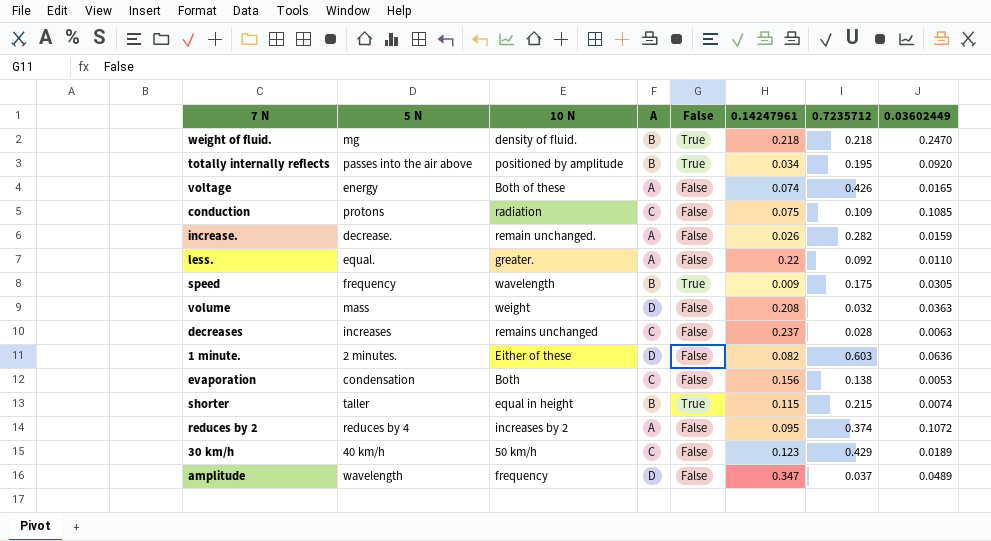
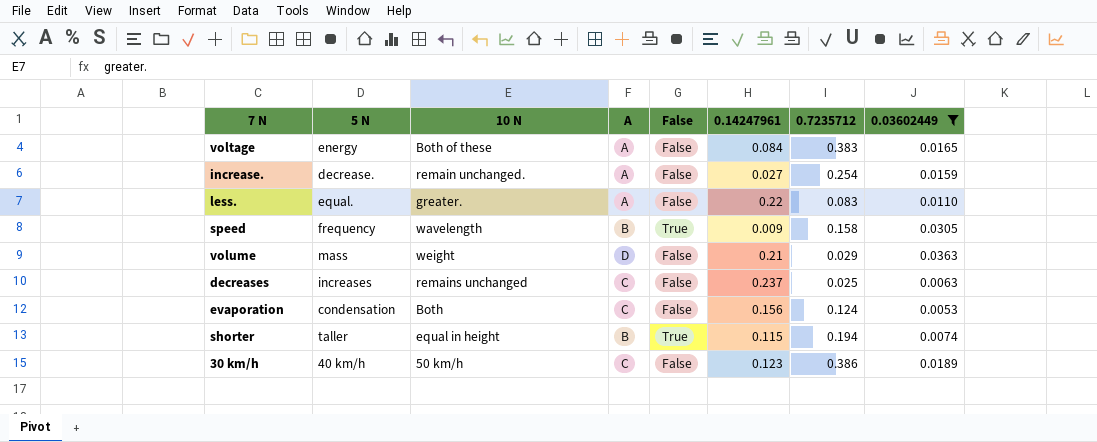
filter: none -> 0.03602449 <= 0.0363
voltage | 0.14247961: 0.074 -> 0.084
voltage | 0.7235712: 0.426 -> 0.383
increase. | 0.14247961: 0.026 -> 0.027
increase. | 0.7235712: 0.282 -> 0.254
less. | 0.7235712: 0.092 -> 0.083
speed | 0.7235712: 0.175 -> 0.158
volume | 0.14247961: 0.208 -> 0.21
volume | 0.7235712: 0.032 -> 0.029
decreases | 0.7235712: 0.028 -> 0.025
evaporation | 0.7235712: 0.138 -> 0.124
shorter | 0.7235712: 0.215 -> 0.194
30 km/h | 0.7235712: 0.429 -> 0.386

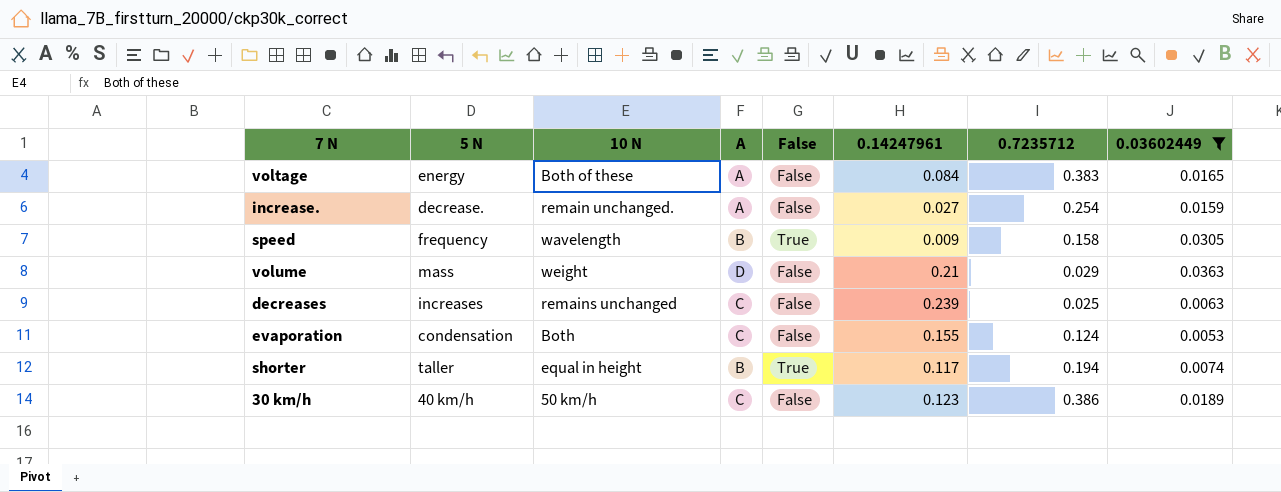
row less.: equal. | greater. | A | False | 0.22 | 0.083 | 0.0110 -> none
decreases | 0.14247961: 0.237 -> 0.239
evaporation | 0.14247961: 0.156 -> 0.155
shorter | 0.14247961: 0.115 -> 0.117

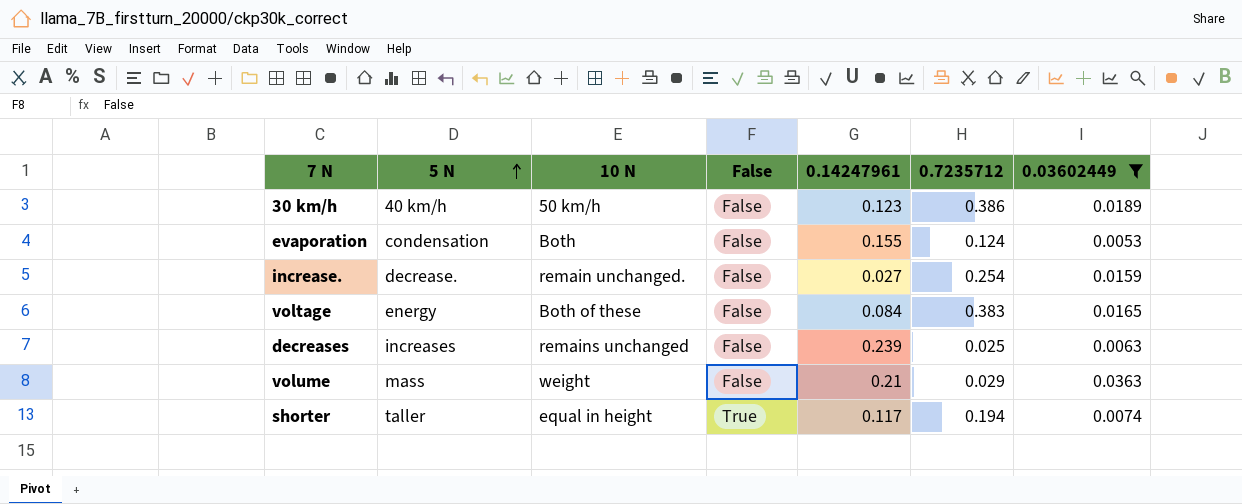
row order: none -> 5 N ascending
column A | position: 4 -> none
row speed: frequency | wavelength | B | True | 0.009 | 0.158 | 0.0305 -> none

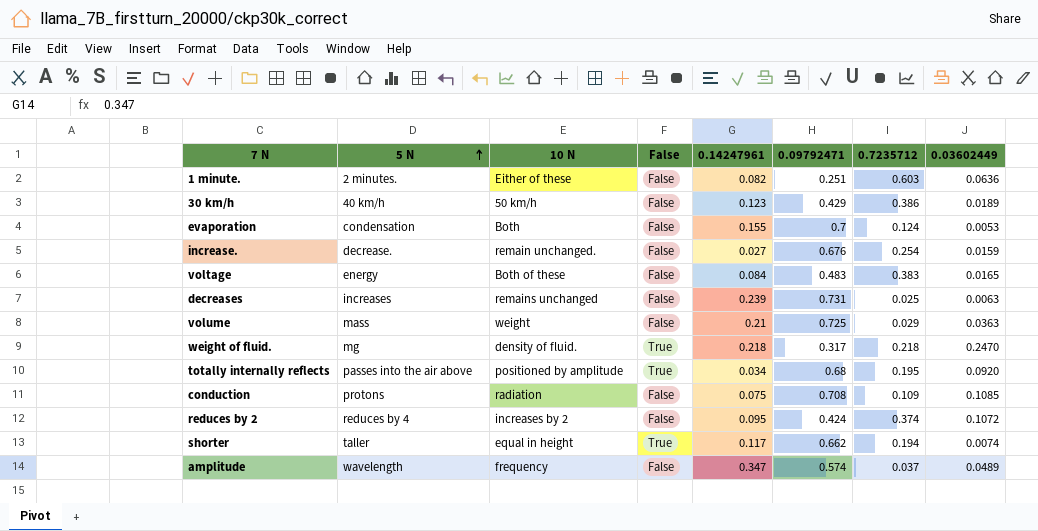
filter: 0.03602449 <= 0.0363 -> none
column 0.09792471 | position: none -> 6

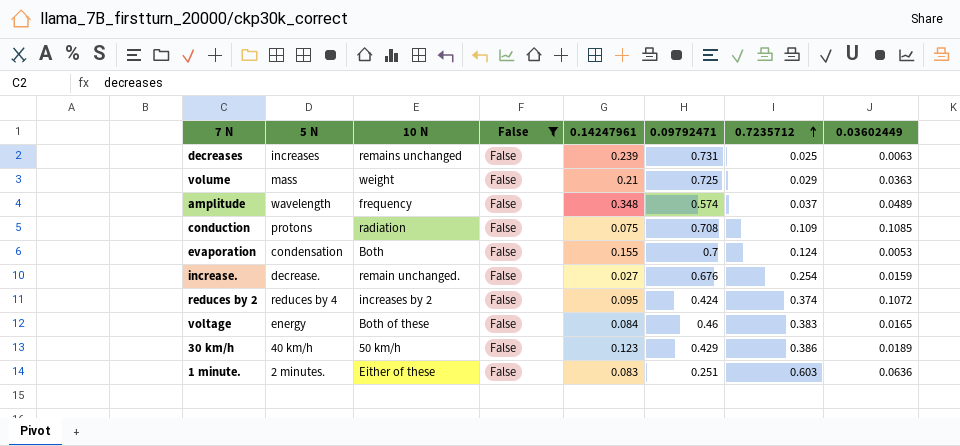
filter: none -> False = False
row order: 5 N ascending -> 0.7235712 ascending
amplitude | 0.14247961: 0.347 -> 0.348
voltage | 0.09792471: 0.483 -> 0.46
1 minute. | 0.14247961: 0.082 -> 0.083

